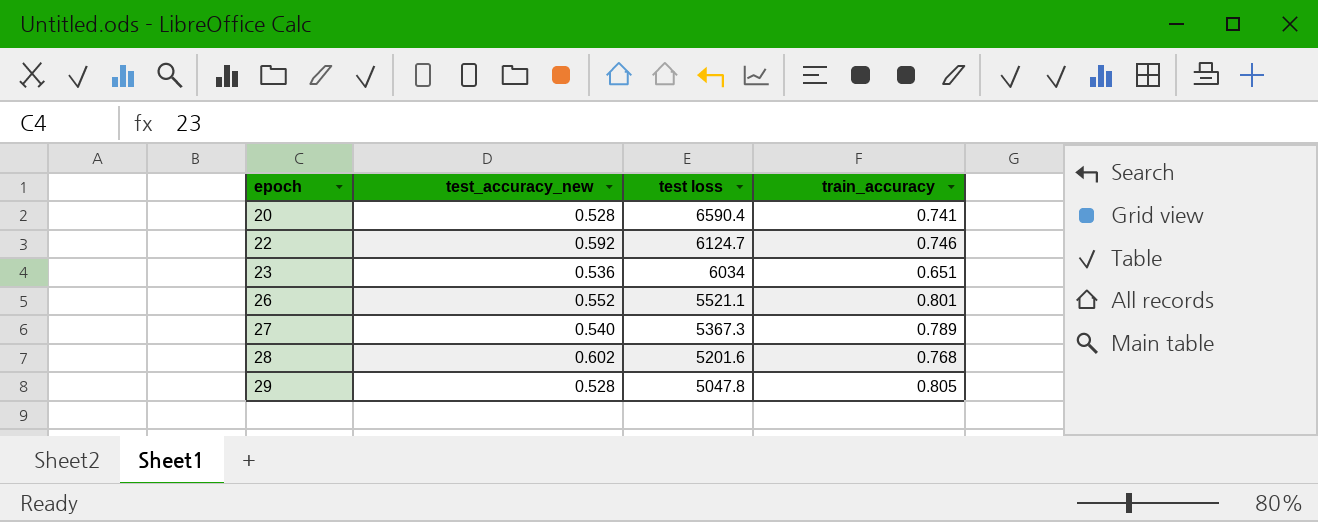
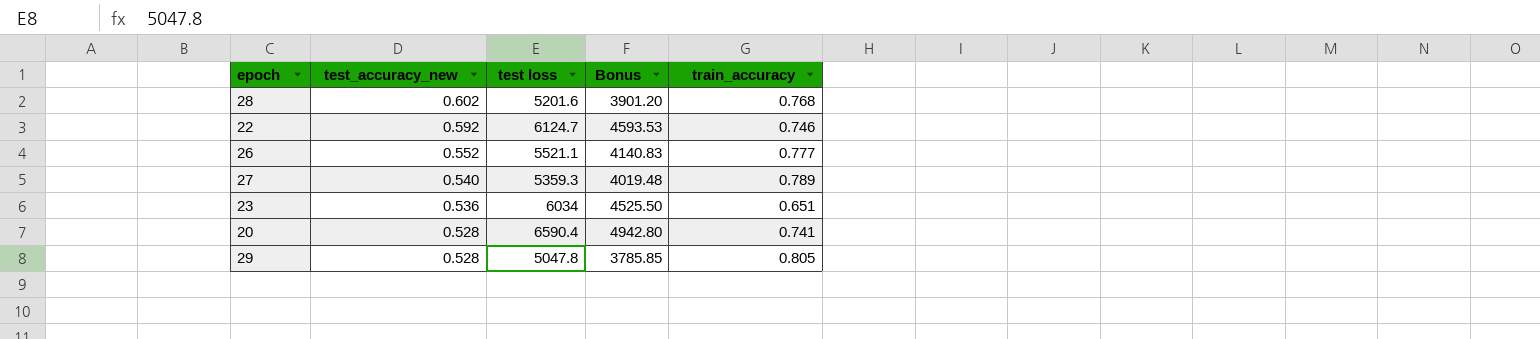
row order: epoch ascending -> test_accuracy_new descending
column Bonus | formula: none -> [test loss] * 0.75
26 | train_accuracy: 0.801 -> 0.777
27 | test loss: 5367.3 -> 5359.3

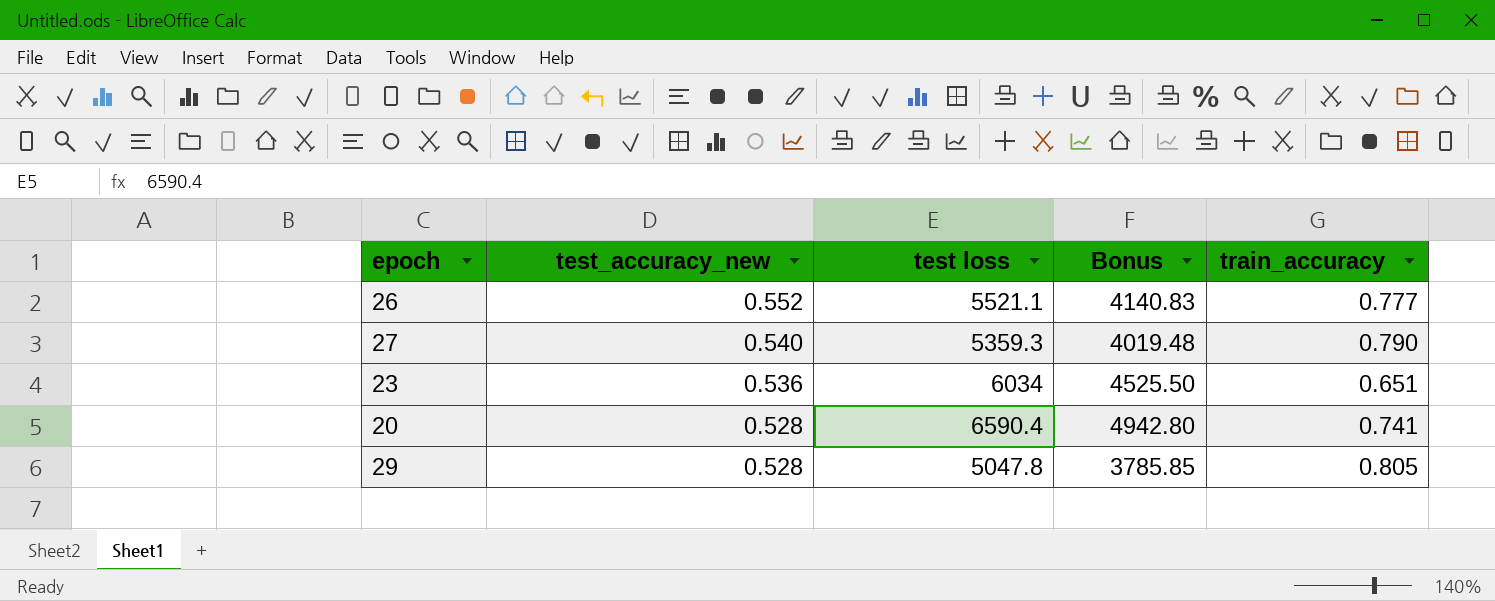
row 28: 0.602 | 5201.6 | 3901.20 | 0.768 -> none
row 22: 0.592 | 6124.7 | 4593.53 | 0.746 -> none
27 | train_accuracy: 0.789 -> 0.790

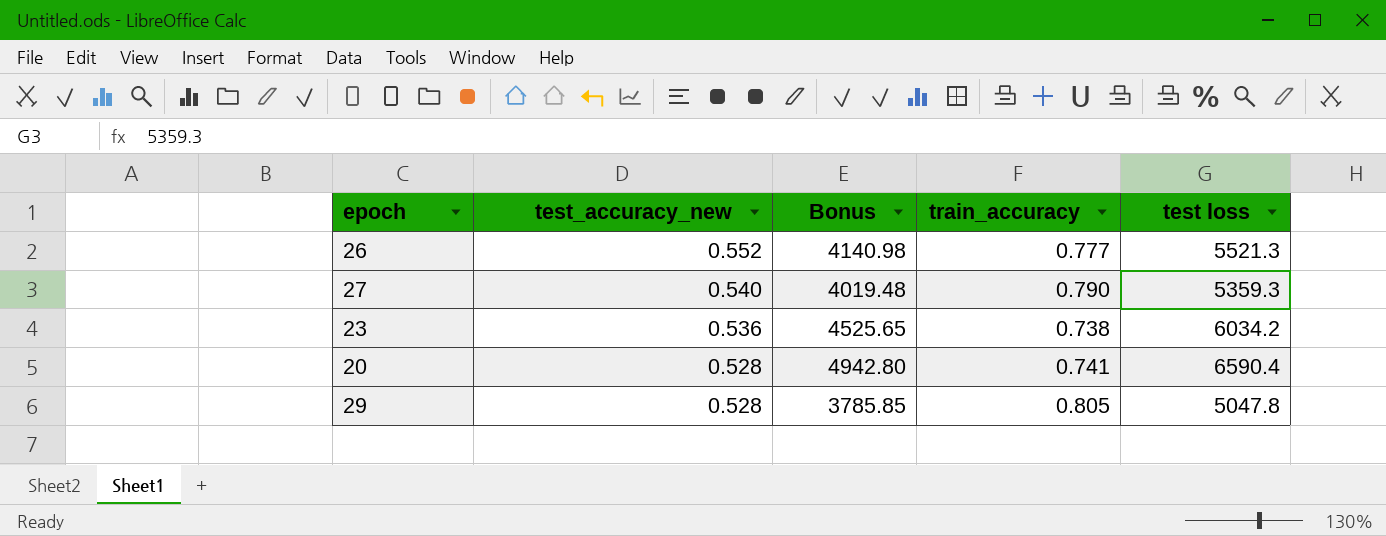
column test loss | position: 3 -> 5
26 | Bonus: 4140.83 -> 4140.98
26 | test loss: 5521.1 -> 5521.3
23 | Bonus: 4525.50 -> 4525.65
23 | train_accuracy: 0.651 -> 0.738
23 | test loss: 6034 -> 6034.2

